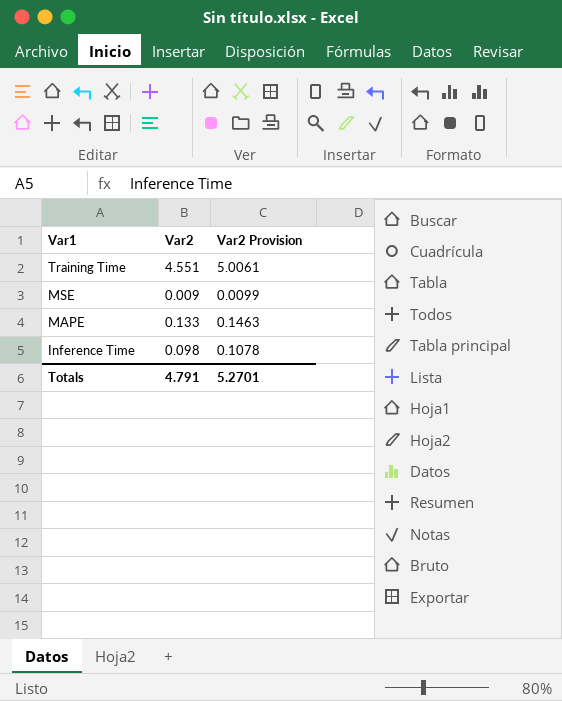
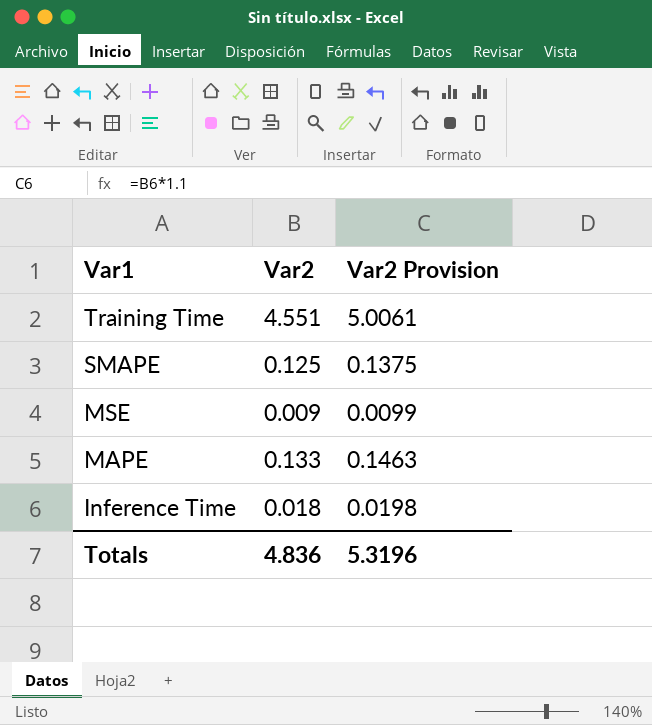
row SMAPE: none -> 0.125 | 0.1375
Inference Time | Var2: 0.098 -> 0.018
Inference Time | Var2 Provision: 0.1078 -> 0.0198
Totals | Var2: 4.791 -> 4.836
Totals | Var2 Provision: 5.2701 -> 5.3196

